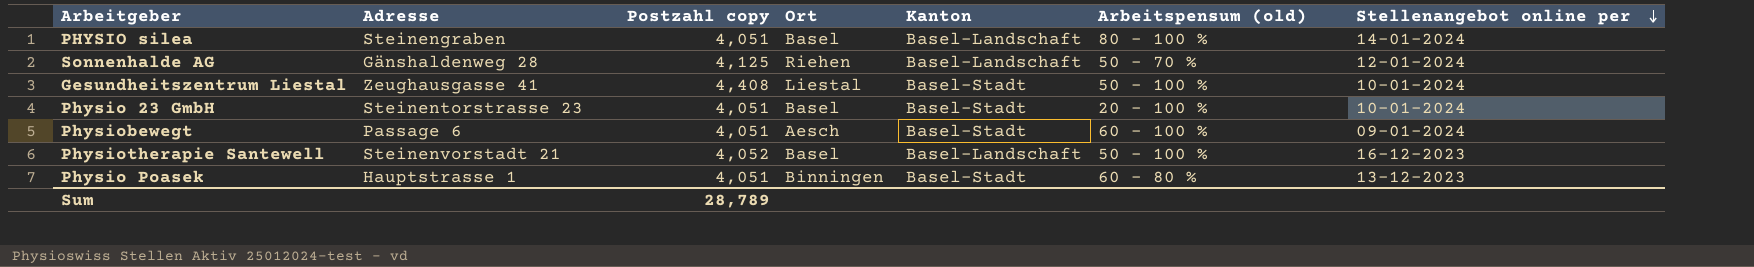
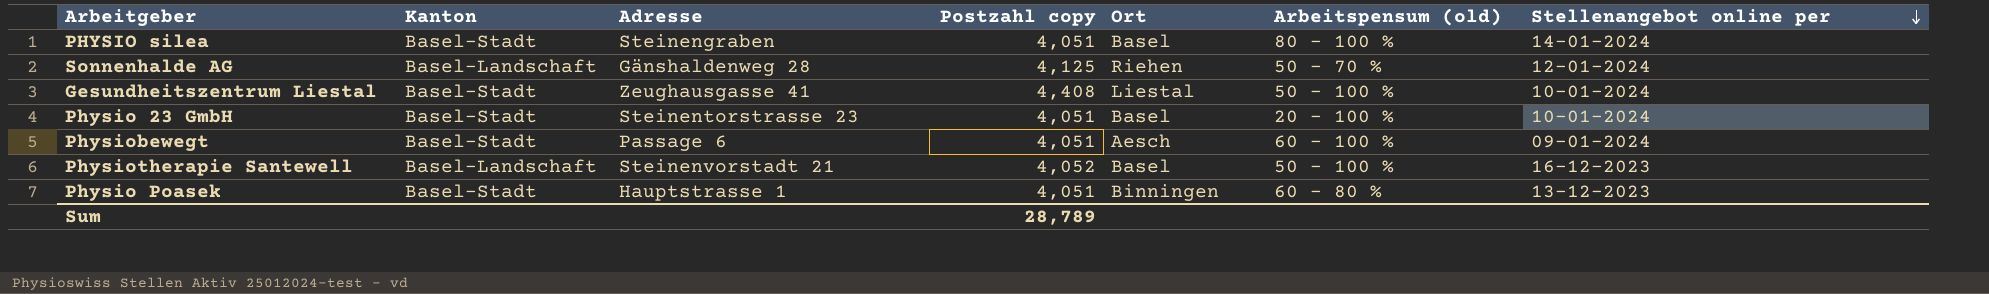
column Kanton | position: 5 -> 2
PHYSIO silea | Kanton: Basel-Landschaft -> Basel-Stadt

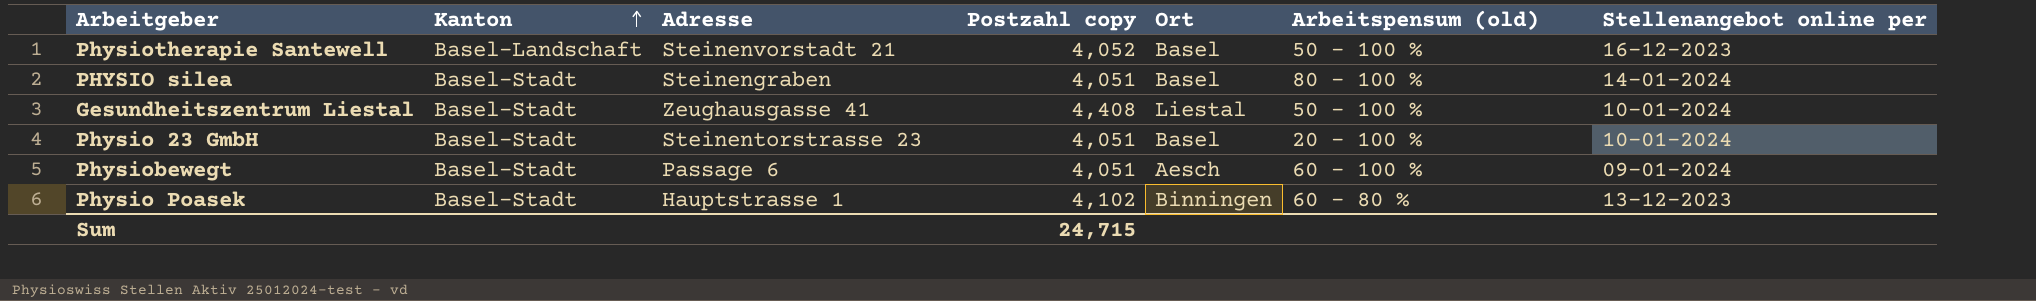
row order: Stellenangebot online per descending -> Kanton ascending
row Sonnenhalde AG: Basel-Landschaft | Gänshaldenweg 28 | 4,125 | Riehen | 50 - 70 % | 12-01-2024 -> none
Physio Poasek | Postzahl copy: 4,051 -> 4,102
Sum | Postzahl copy: 28,789 -> 24,715

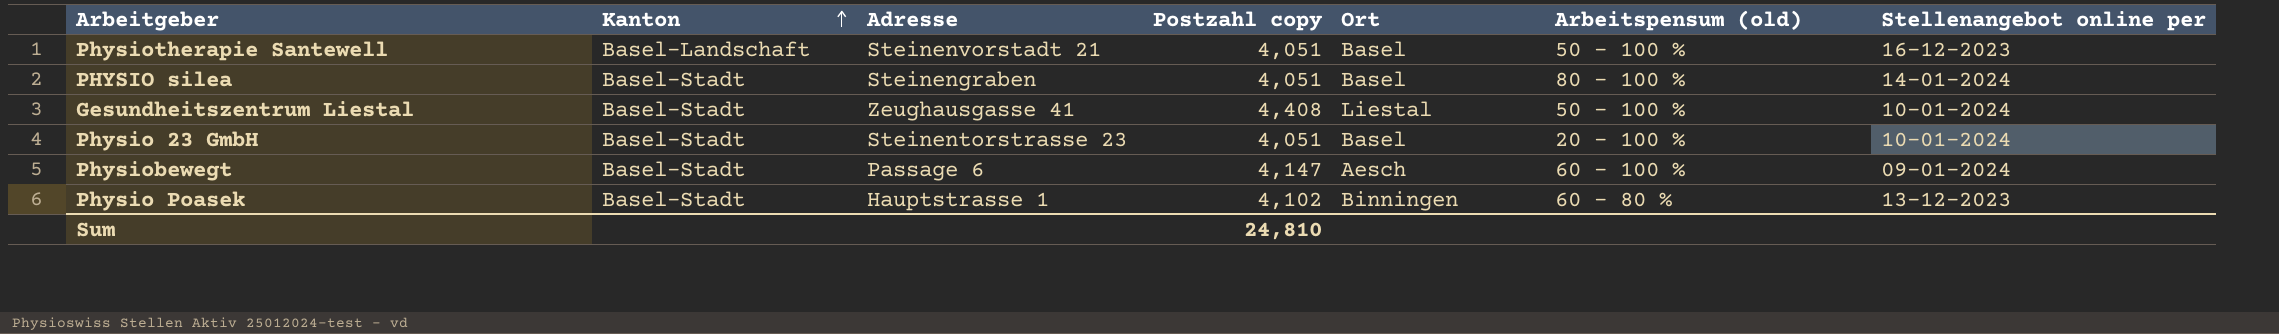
Physiotherapie Santewell | Postzahl copy: 4,052 -> 4,051
Physiobewegt | Postzahl copy: 4,051 -> 4,147
Sum | Postzahl copy: 24,715 -> 24,810

